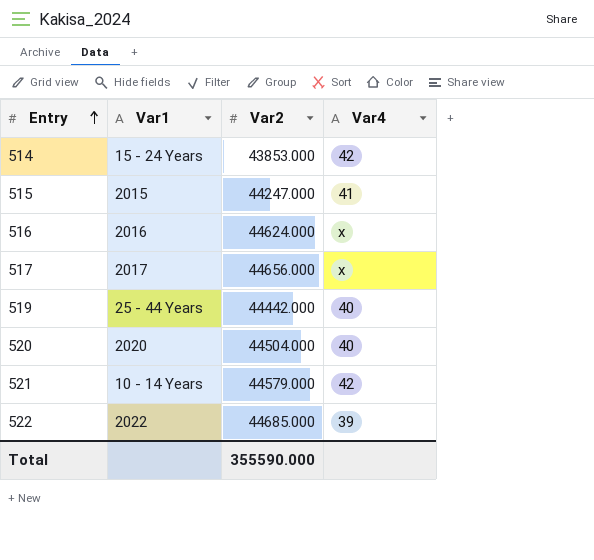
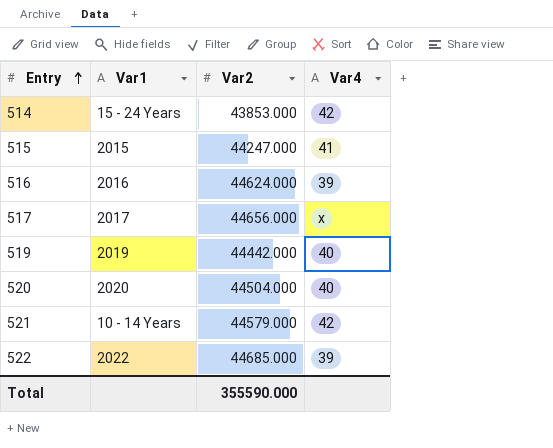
516 | Var4: x -> 39
519 | Var1: 25 - 44 Years -> 2019

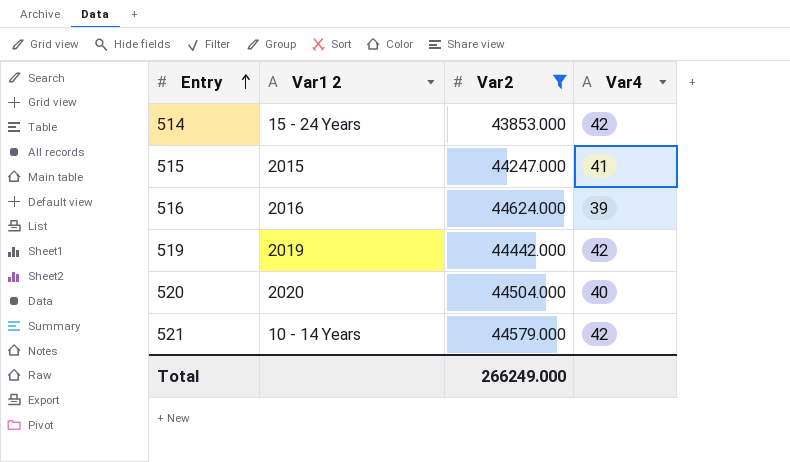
filter: none -> Var2 <= 44624.000
column name: Var1 -> Var1 2
519 | Var4: 40 -> 42
Total | Var2: 355590.000 -> 266249.000

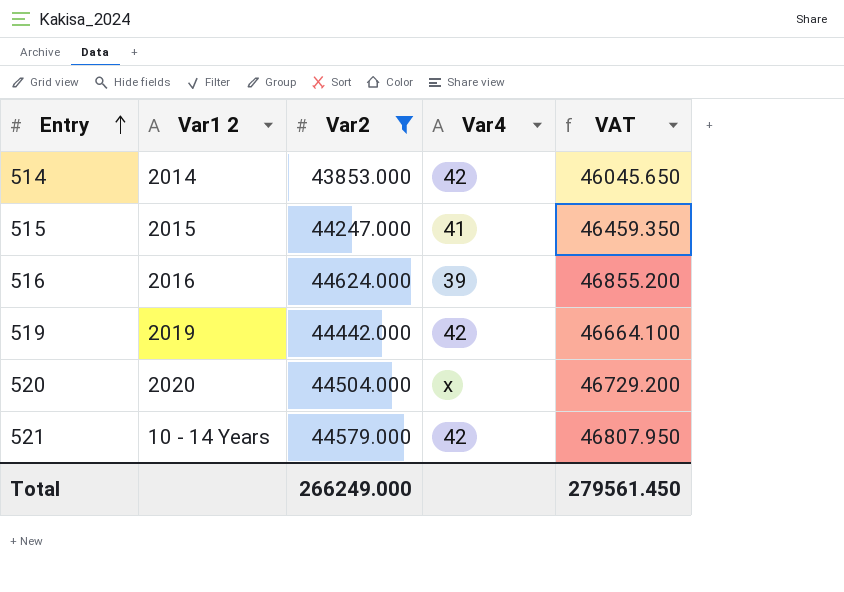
column VAT | formula: none -> [Var2] * 1.05
514 | Var1 2: 15 - 24 Years -> 2014
520 | Var4: 40 -> x

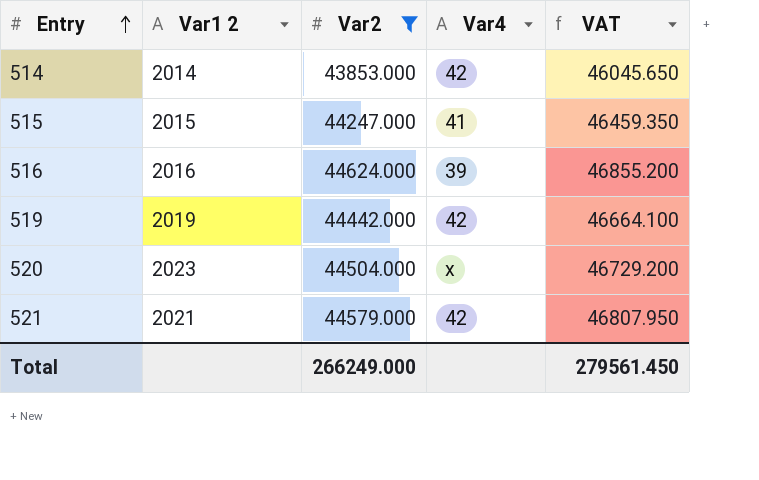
520 | Var1 2: 2020 -> 2023
521 | Var1 2: 10 - 14 Years -> 2021

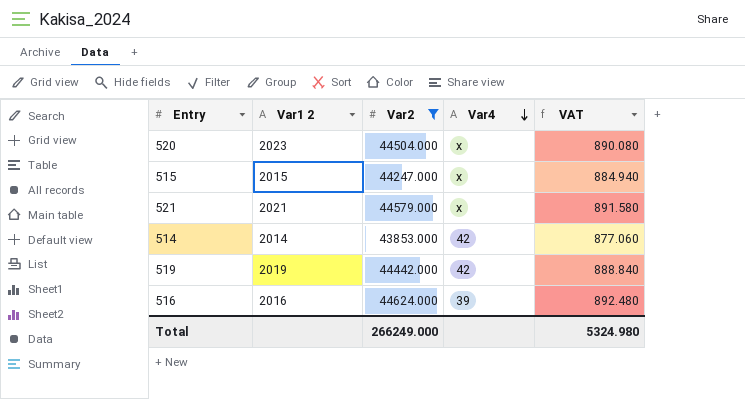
row order: Entry ascending -> Var4 descending
column VAT | formula: [Var2] * 1.05 -> [Var2] * 0.02
515 | Var4: 41 -> x
521 | Var4: 42 -> x
Total | VAT: 279561.450 -> 5324.980

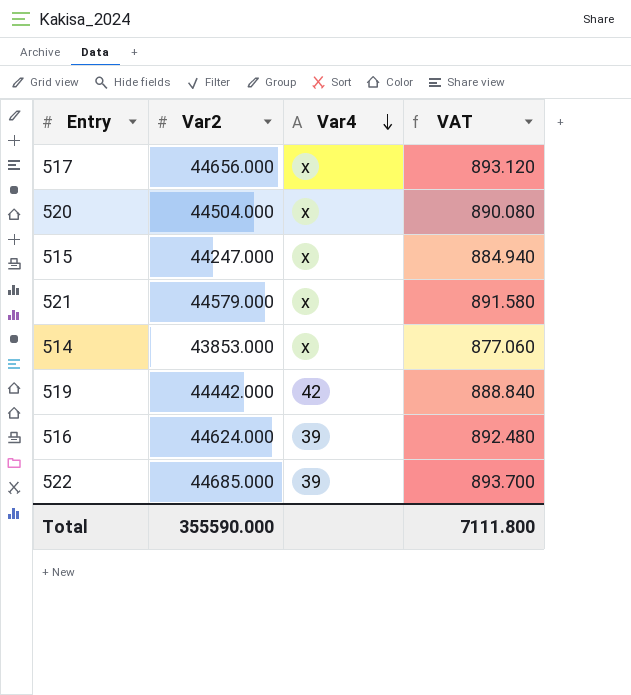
filter: Var2 <= 44624.000 -> none
column Var1 2 | position: 2 -> none
514 | Var4: 42 -> x
Total | Var2: 266249.000 -> 355590.000
Total | VAT: 5324.980 -> 7111.800

